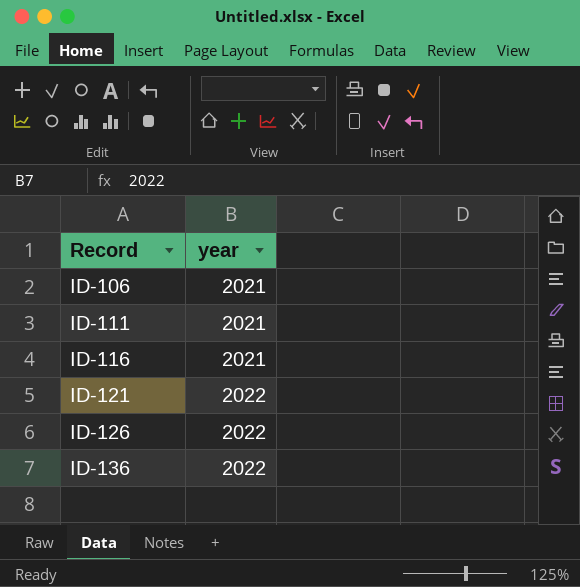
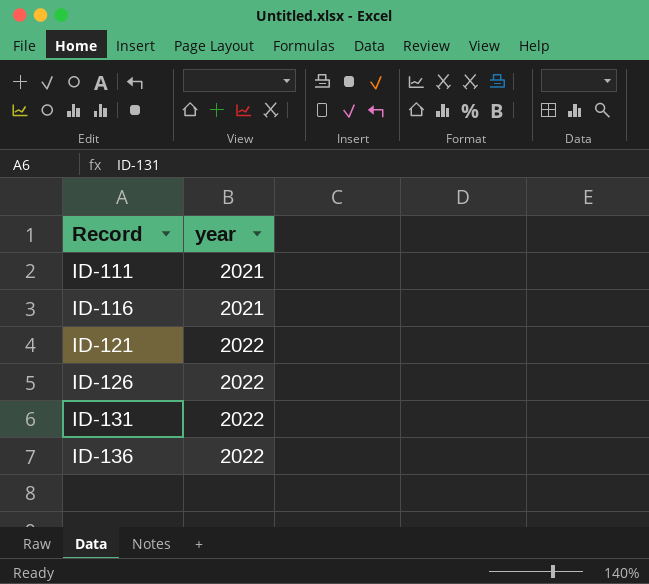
row ID-106: 2021 -> none
row ID-131: none -> 2022

